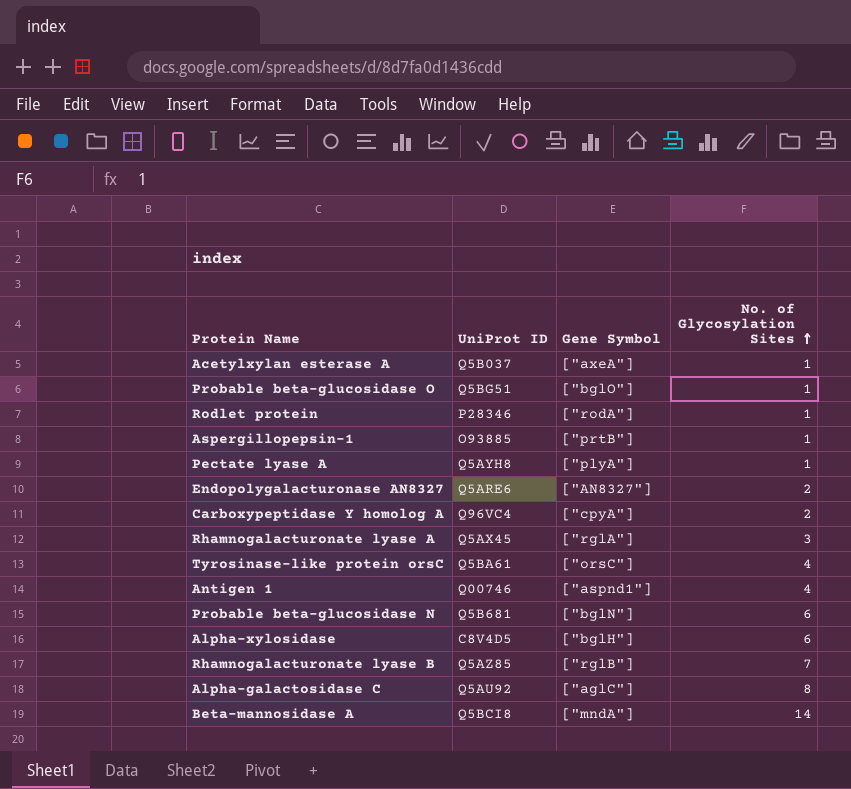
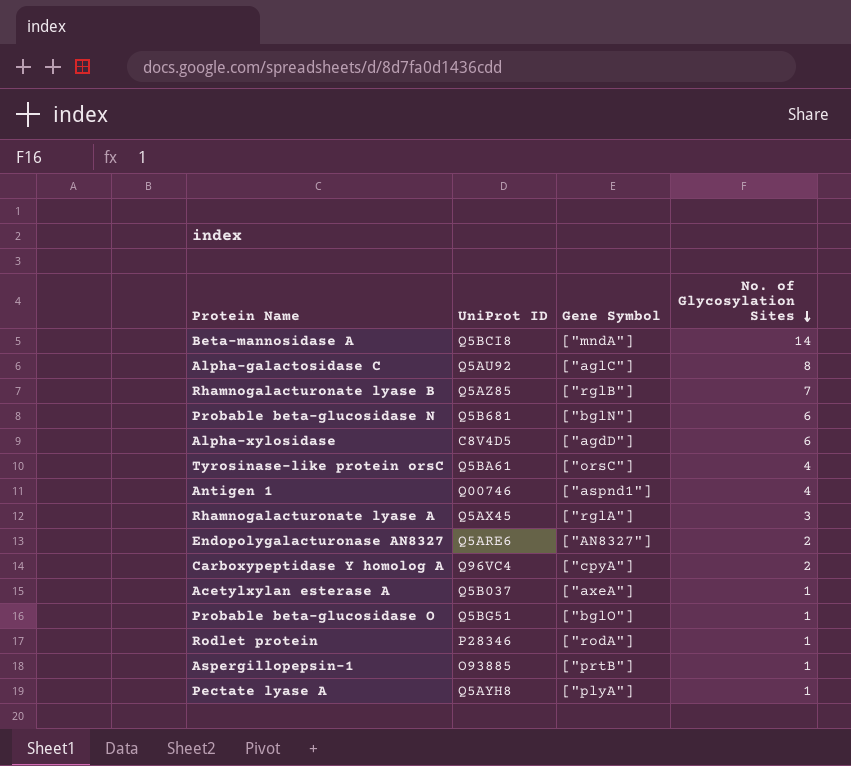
row order: No. of Glycosylation Sites ascending -> No. of Glycosylation Sites descending
Alpha-xylosidase | Gene Symbol: ["bglH"] -> ["agdD"]

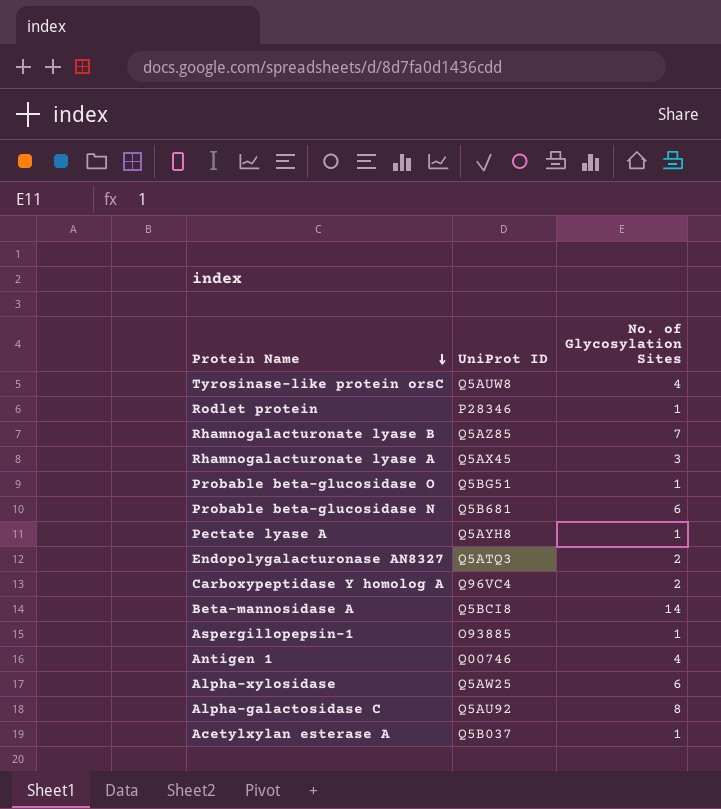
row order: No. of Glycosylation Sites descending -> Protein Name descending
column Gene Symbol | position: 3 -> none
Tyrosinase-like protein orsC | UniProt ID: Q5BA61 -> Q5AUW8
Endopolygalacturonase AN8327 | UniProt ID: Q5ARE6 -> Q5ATQ3
Alpha-xylosidase | UniProt ID: C8V4D5 -> Q5AW25

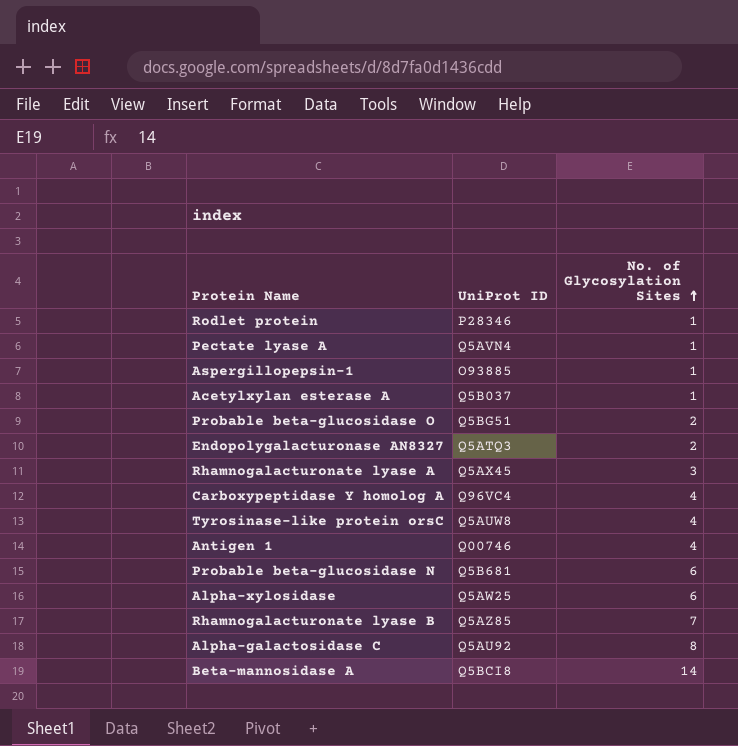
row order: Protein Name descending -> No. of Glycosylation Sites ascending
Pectate lyase A | UniProt ID: Q5AYH8 -> Q5AVN4
Probable beta-glucosidase O | No. of Glycosylation Sites: 1 -> 2
Carboxypeptidase Y homolog A | No. of Glycosylation Sites: 2 -> 4

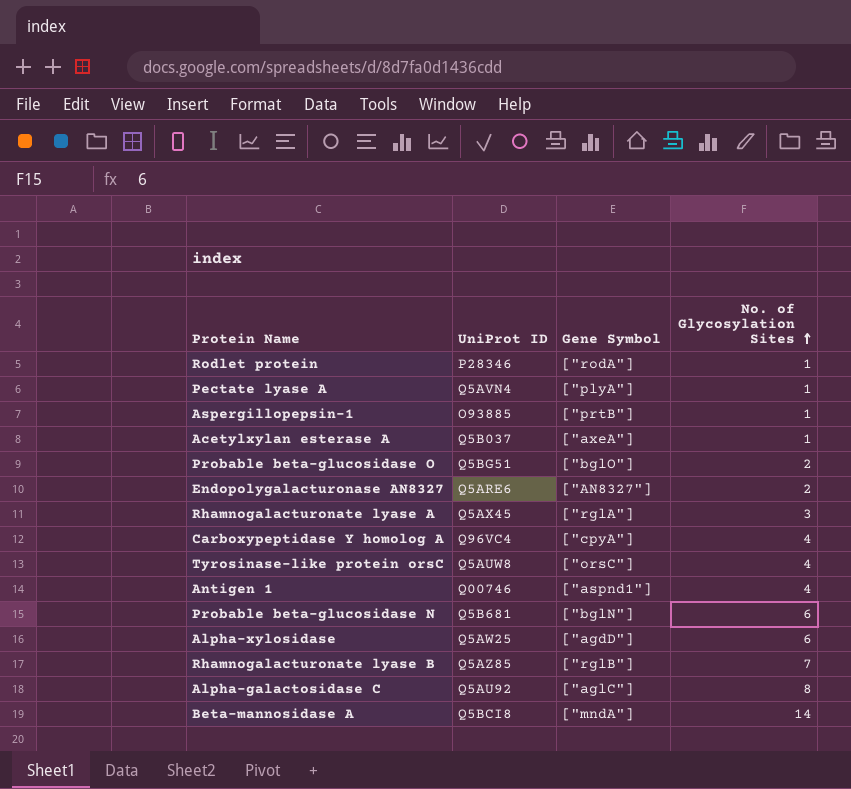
column Gene Symbol | position: none -> 3
Endopolygalacturonase AN8327 | UniProt ID: Q5ATQ3 -> Q5ARE6

